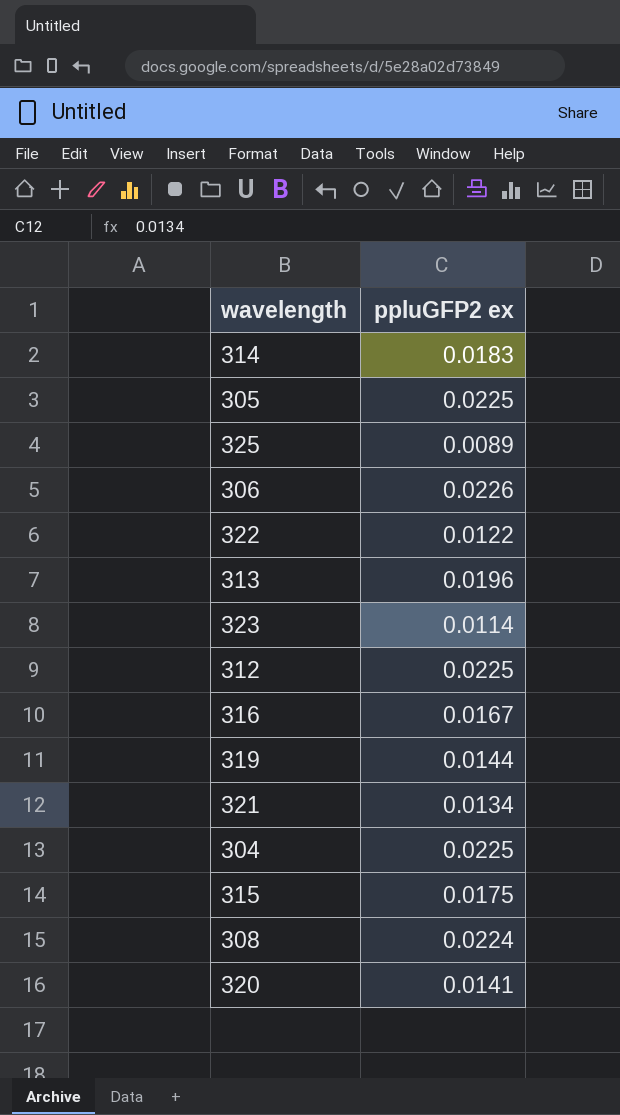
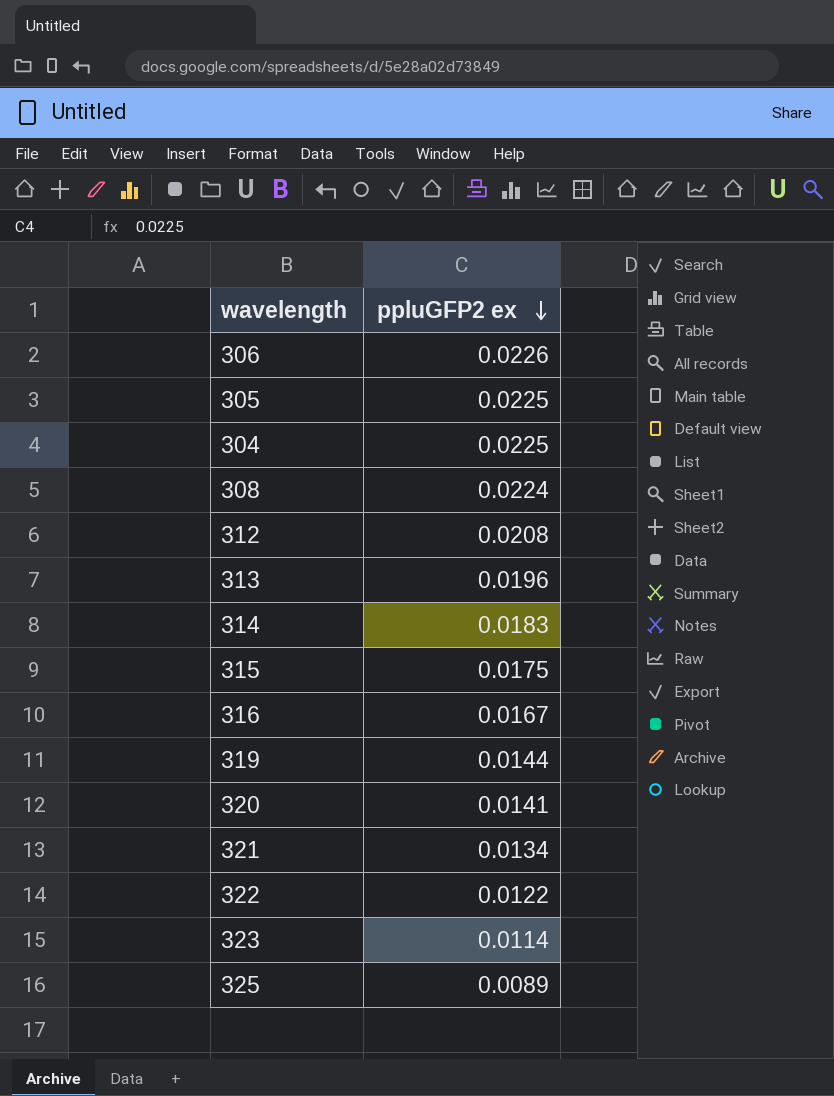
row order: none -> ppluGFP2 ex descending
312 | ppluGFP2 ex: 0.0225 -> 0.0208

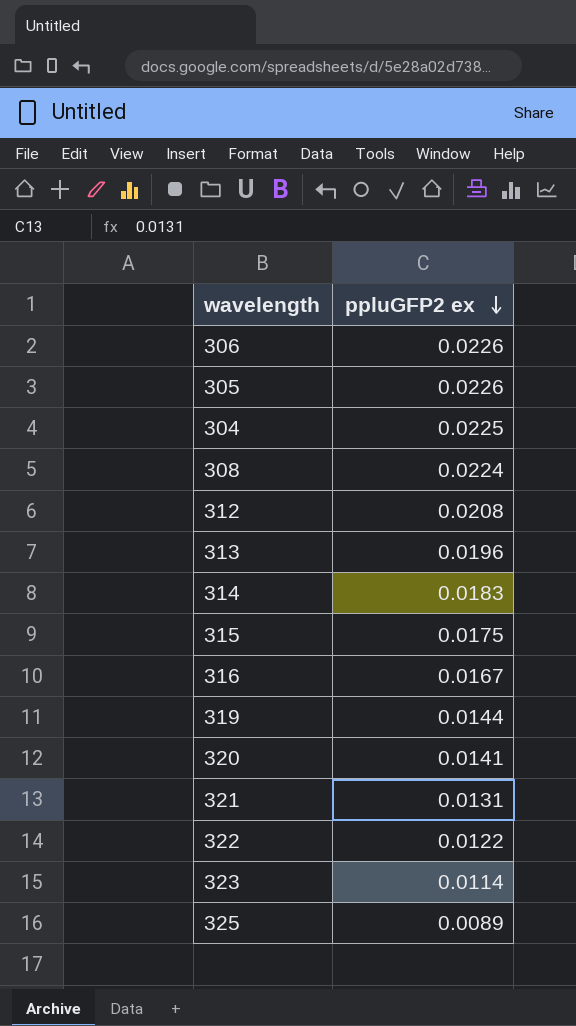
305 | ppluGFP2 ex: 0.0225 -> 0.0226
321 | ppluGFP2 ex: 0.0134 -> 0.0131

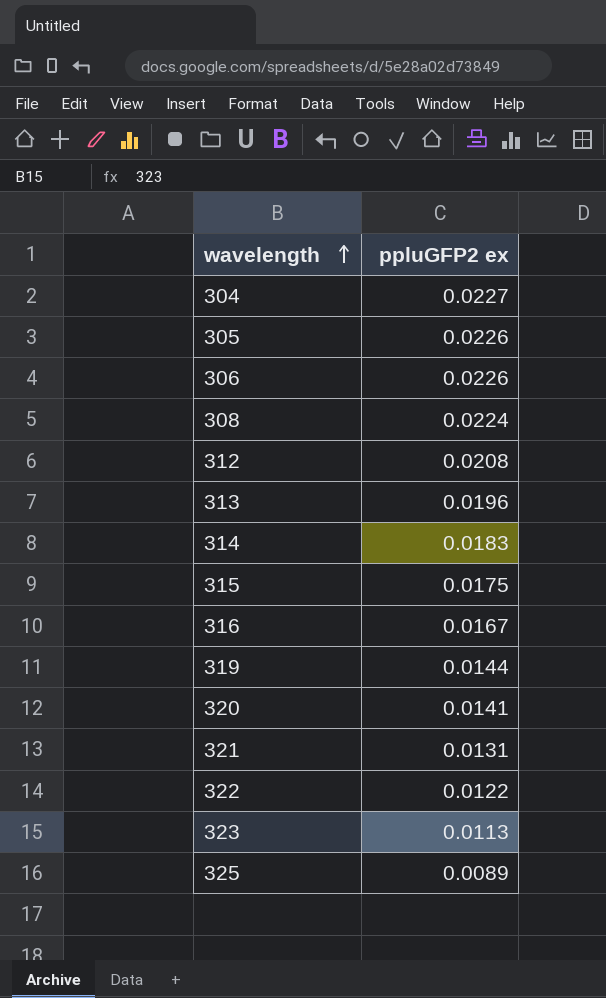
row order: ppluGFP2 ex descending -> wavelength ascending
304 | ppluGFP2 ex: 0.0225 -> 0.0227
323 | ppluGFP2 ex: 0.0114 -> 0.0113

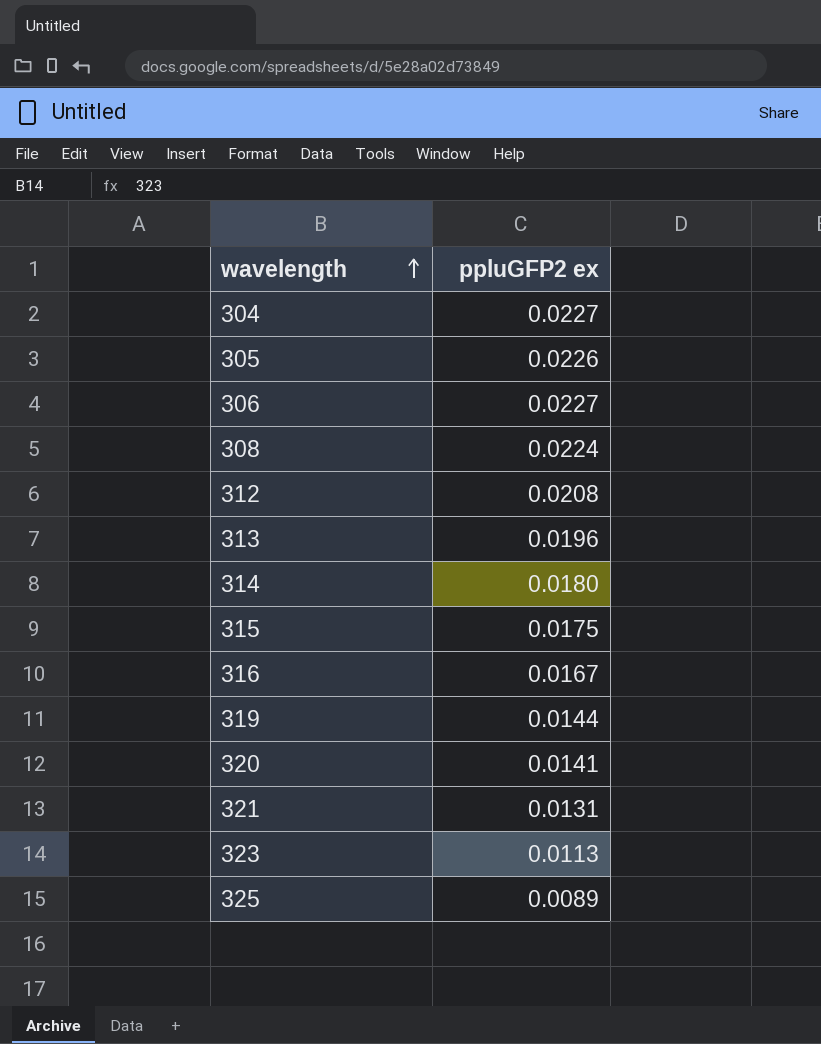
row 322: 0.0122 -> none
306 | ppluGFP2 ex: 0.0226 -> 0.0227
314 | ppluGFP2 ex: 0.0183 -> 0.0180

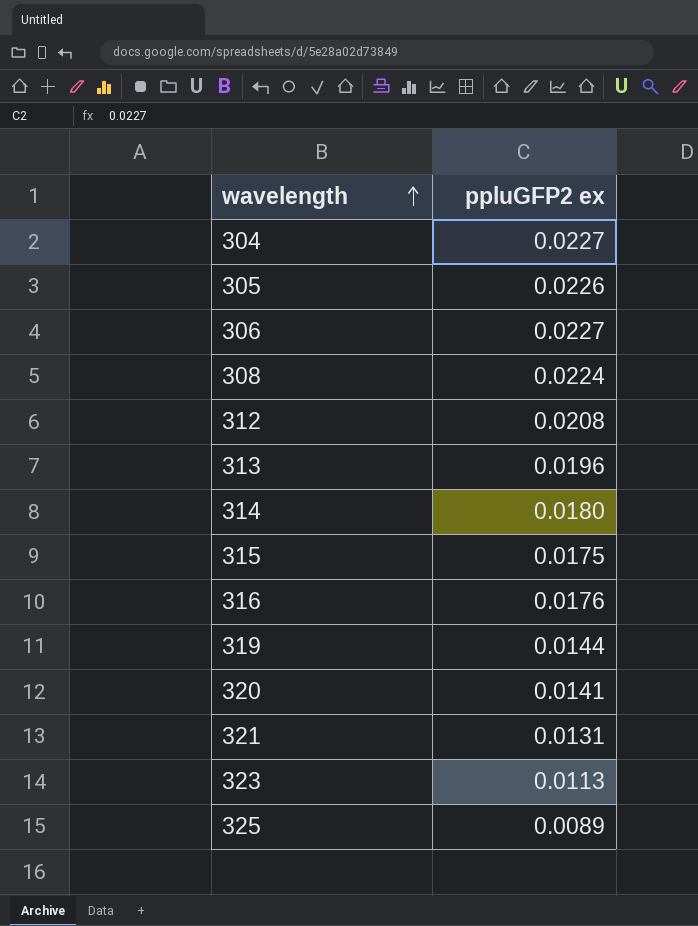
316 | ppluGFP2 ex: 0.0167 -> 0.0176

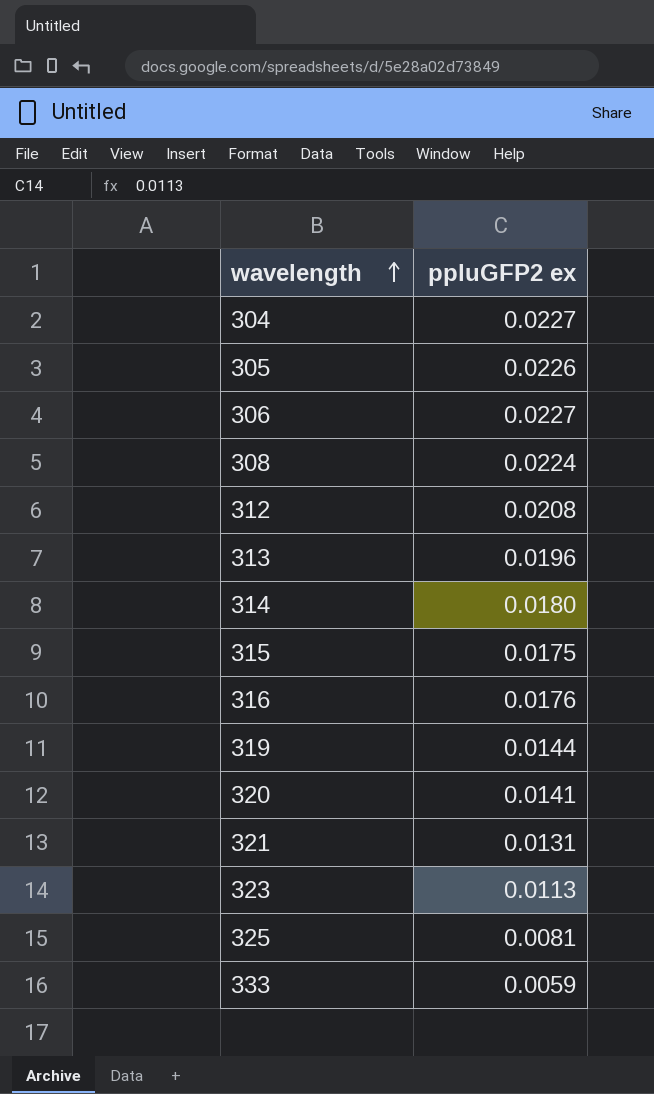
325 | ppluGFP2 ex: 0.0089 -> 0.0081
row 333: none -> 0.0059

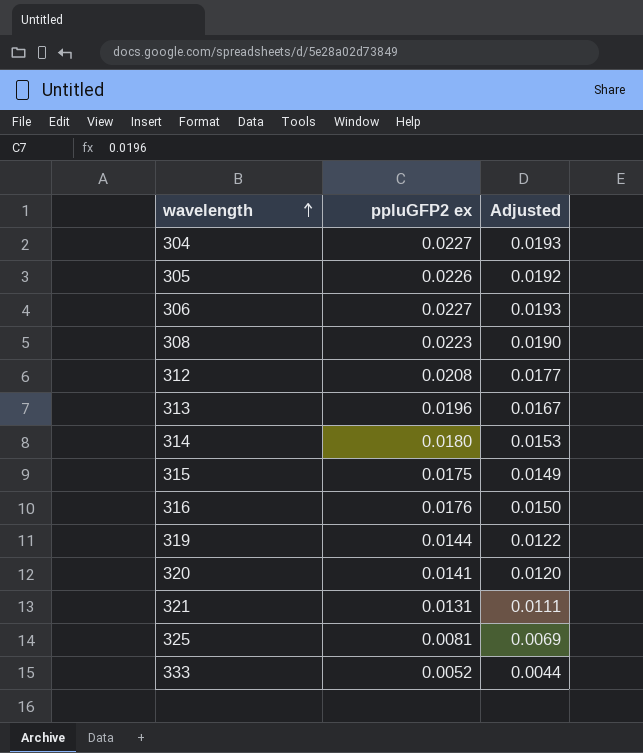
column Adjusted | formula: none -> [ppluGFP2 ex] * 0.85
row 323: 0.0113 -> none
308 | ppluGFP2 ex: 0.0224 -> 0.0223
333 | ppluGFP2 ex: 0.0059 -> 0.0052

